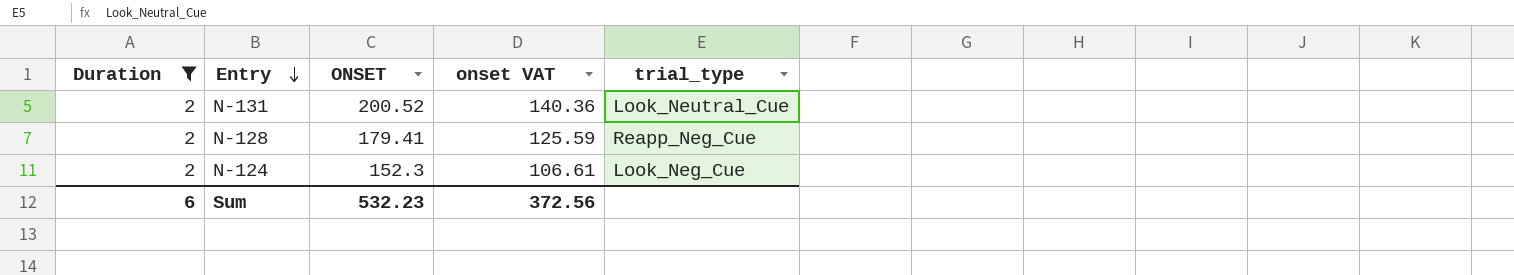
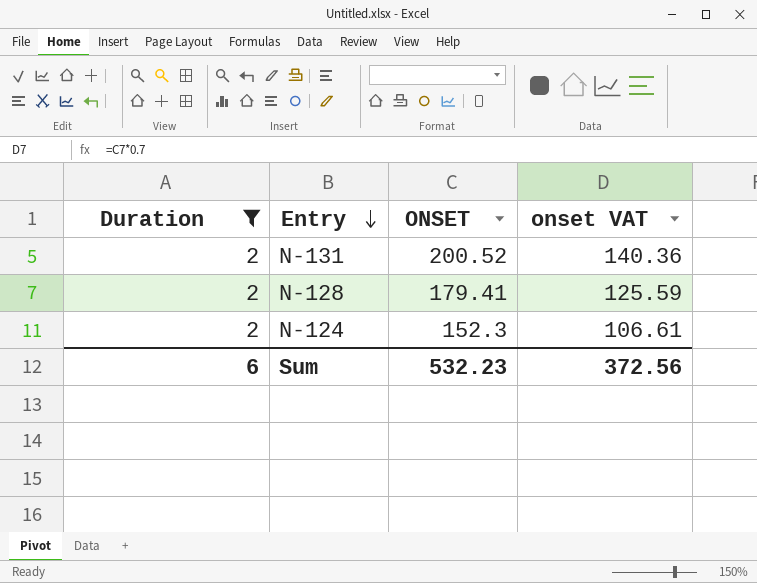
column trial_type | position: 5 -> none

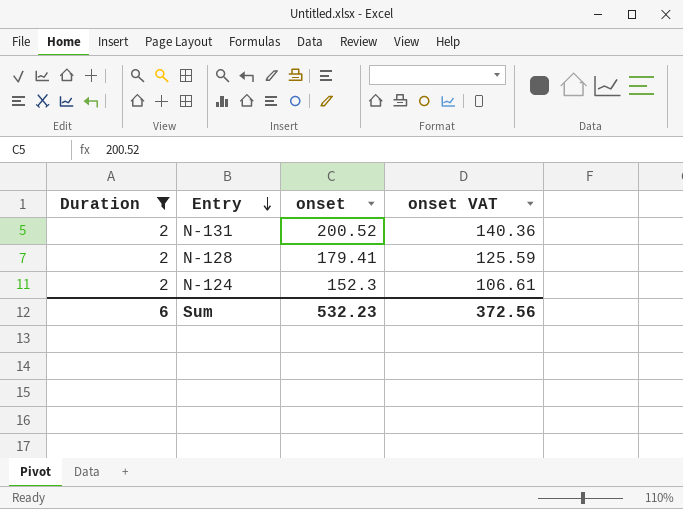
column name: ONSET -> onset

